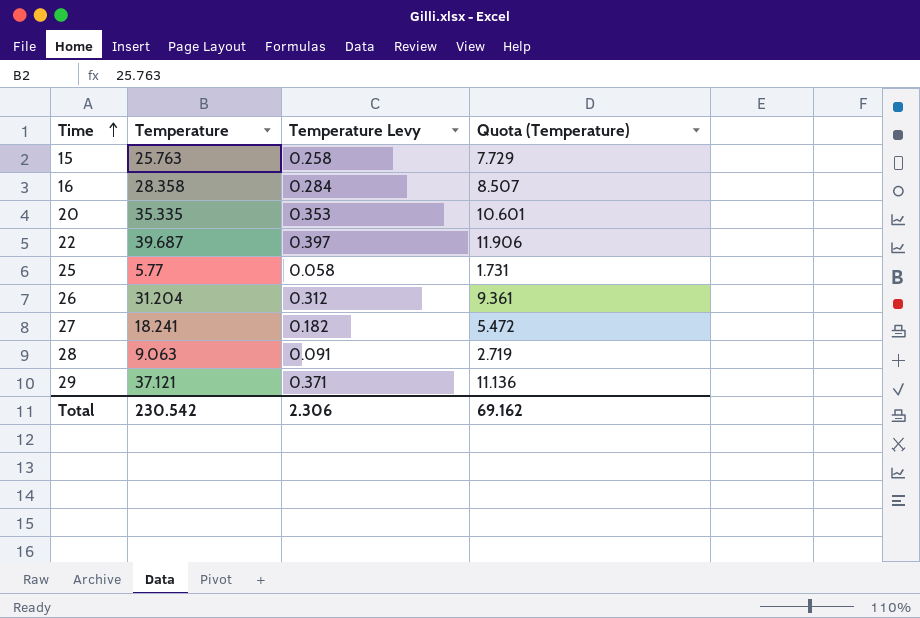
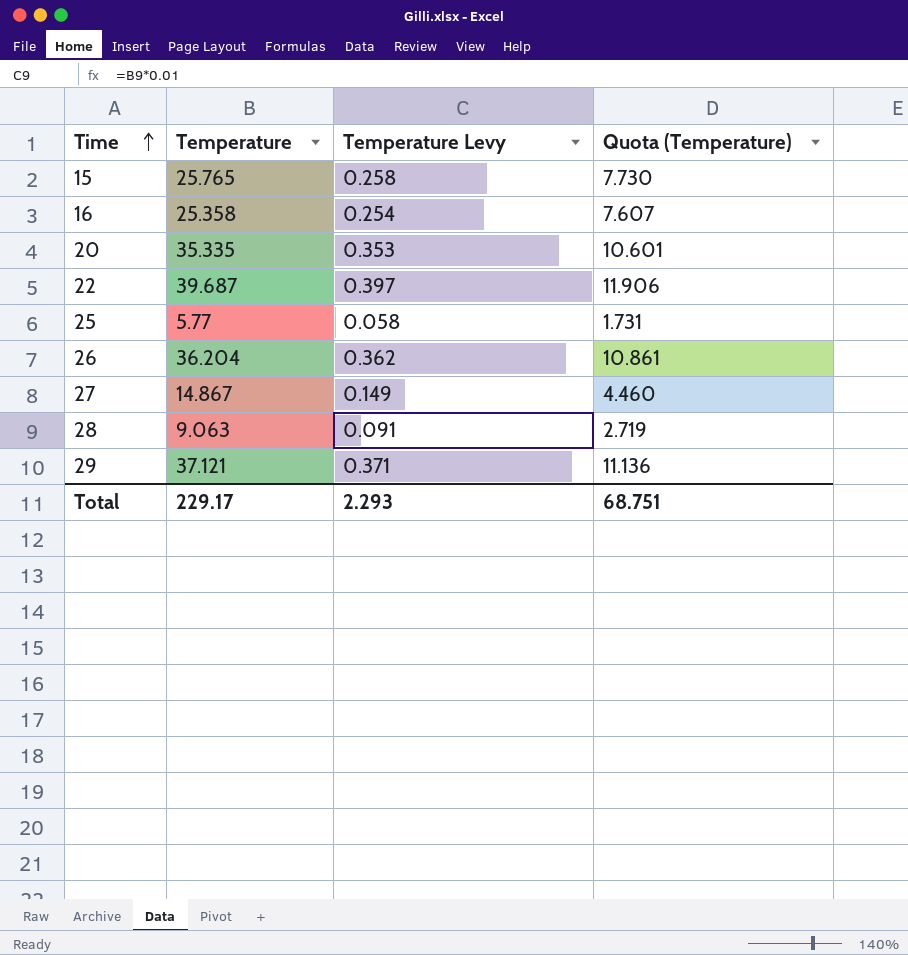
15 | Temperature: 25.763 -> 25.765
15 | Quota (Temperature): 7.729 -> 7.730
16 | Temperature: 28.358 -> 25.358
16 | Temperature Levy: 0.284 -> 0.254
16 | Quota (Temperature): 8.507 -> 7.607
26 | Temperature: 31.204 -> 36.204
26 | Temperature Levy: 0.312 -> 0.362
26 | Quota (Temperature): 9.361 -> 10.861
27 | Temperature: 18.241 -> 14.867
27 | Temperature Levy: 0.182 -> 0.149
27 | Quota (Temperature): 5.472 -> 4.460
Total | Temperature: 230.542 -> 229.17
Total | Temperature Levy: 2.306 -> 2.293
Total | Quota (Temperature): 69.162 -> 68.751

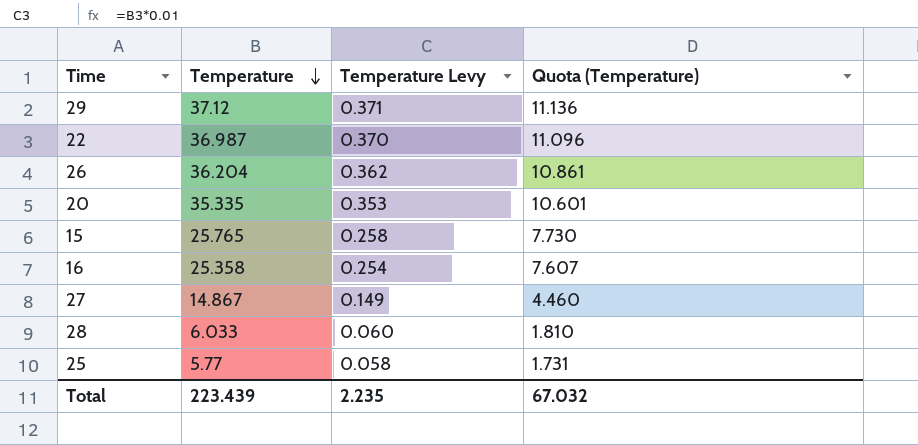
row order: Time ascending -> Temperature descending
29 | Temperature: 37.121 -> 37.12
22 | Temperature: 39.687 -> 36.987
22 | Temperature Levy: 0.397 -> 0.370
22 | Quota (Temperature): 11.906 -> 11.096
28 | Temperature: 9.063 -> 6.033
28 | Temperature Levy: 0.091 -> 0.060
28 | Quota (Temperature): 2.719 -> 1.810
Total | Temperature: 229.17 -> 223.439
Total | Temperature Levy: 2.293 -> 2.235
Total | Quota (Temperature): 68.751 -> 67.032

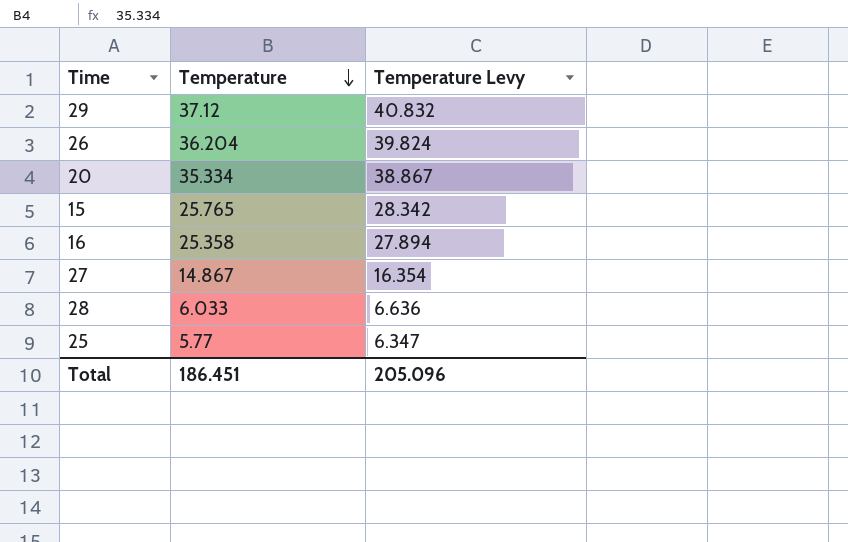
column Quota (Temperature) | formula: [Temperature] * 0.3 -> none
column Temperature Levy | formula: [Temperature] * 0.01 -> [Temperature] * 1.1
row 22: 36.987 | 0.370 | 11.096 -> none
20 | Temperature: 35.335 -> 35.334
Total | Temperature: 223.439 -> 186.451
Total | Temperature Levy: 2.235 -> 205.096

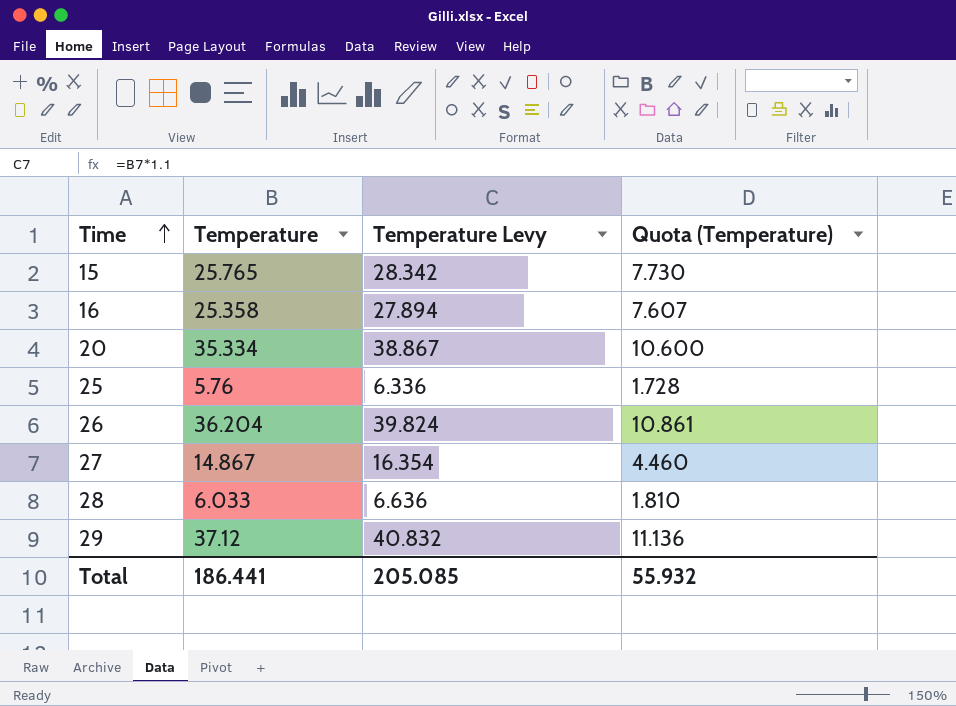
row order: Temperature descending -> Time ascending
column Quota (Temperature) | formula: none -> [Temperature] * 0.3
25 | Temperature: 5.77 -> 5.76
25 | Temperature Levy: 6.347 -> 6.336
Total | Temperature: 186.451 -> 186.441
Total | Temperature Levy: 205.096 -> 205.085

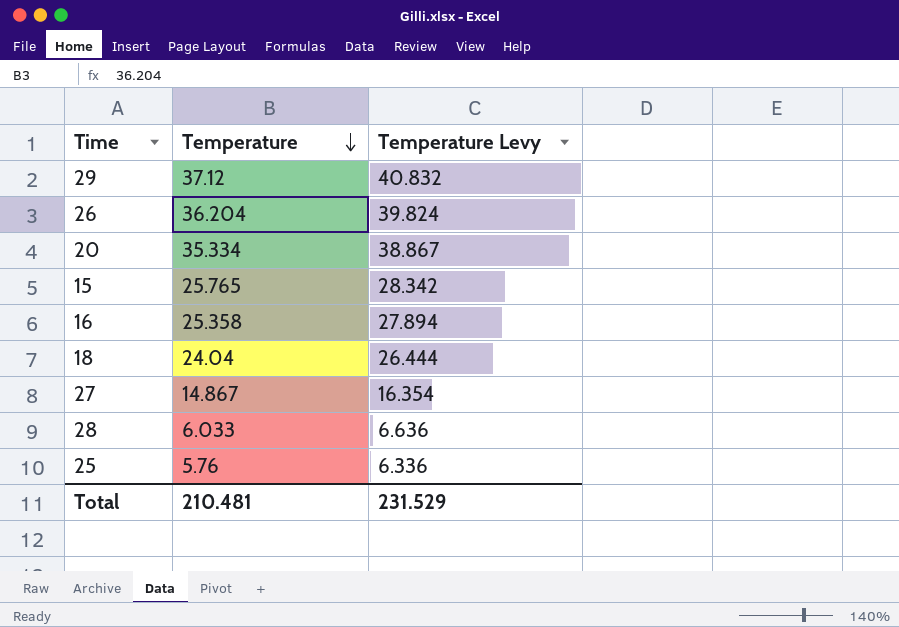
row order: Time ascending -> Temperature descending
column Quota (Temperature) | formula: [Temperature] * 0.3 -> none
row 18: none -> 24.04 | 26.444
Total | Temperature: 186.441 -> 210.481
Total | Temperature Levy: 205.085 -> 231.529

